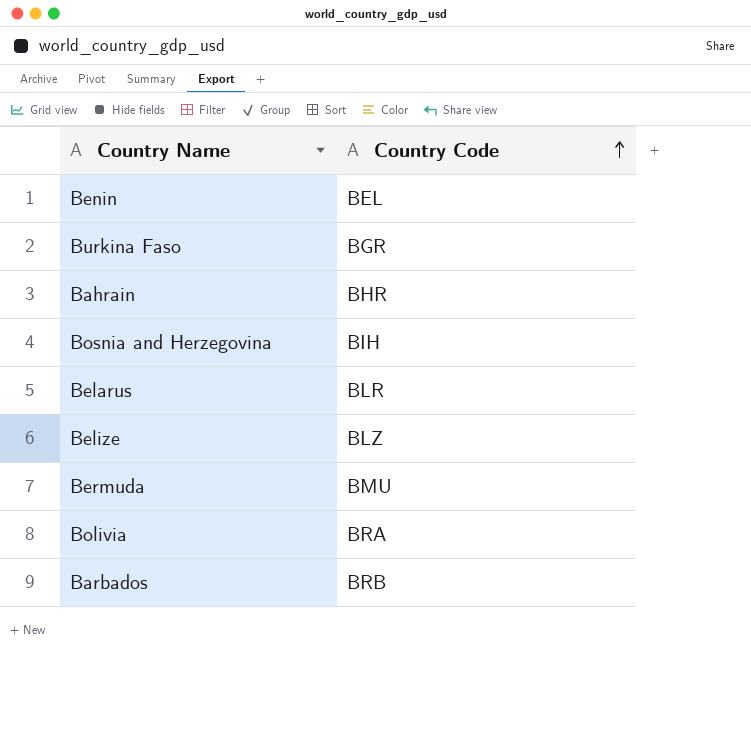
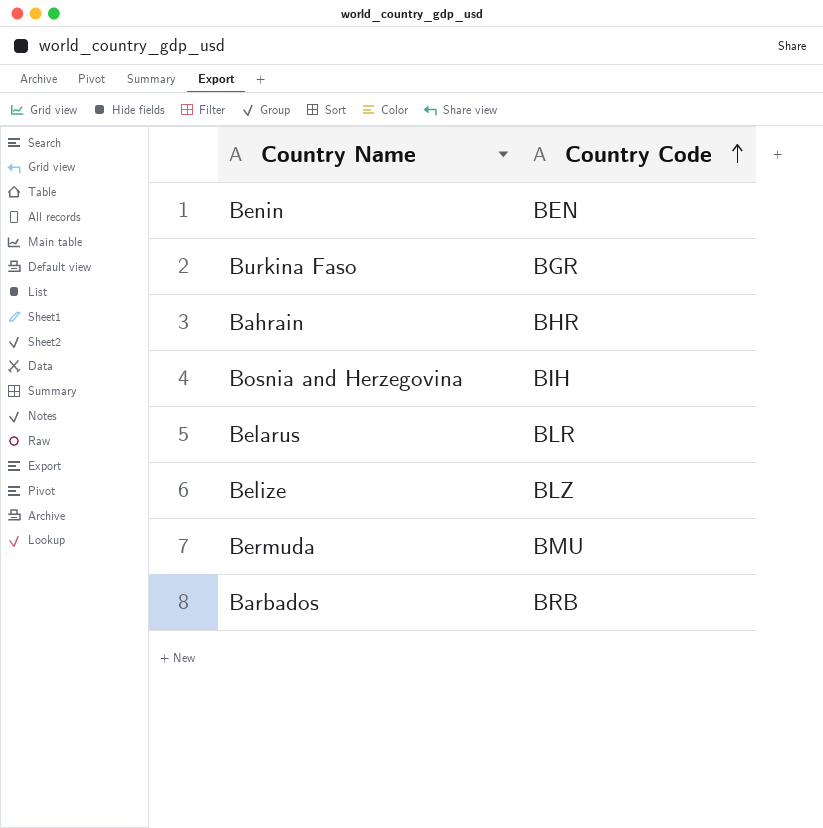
row Bolivia: BRA -> none
Benin | Country Code: BEL -> BEN

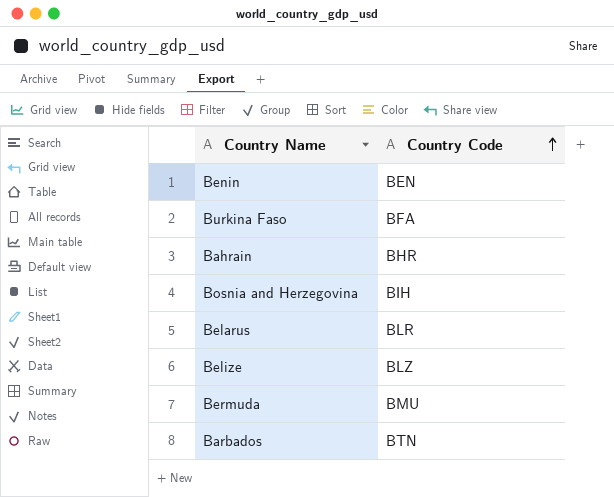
Burkina Faso | Country Code: BGR -> BFA
Barbados | Country Code: BRB -> BTN

